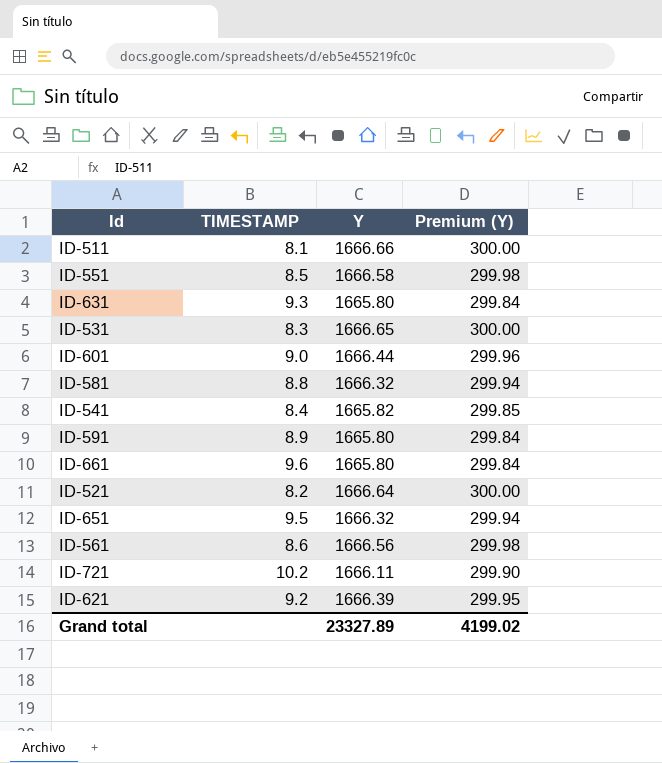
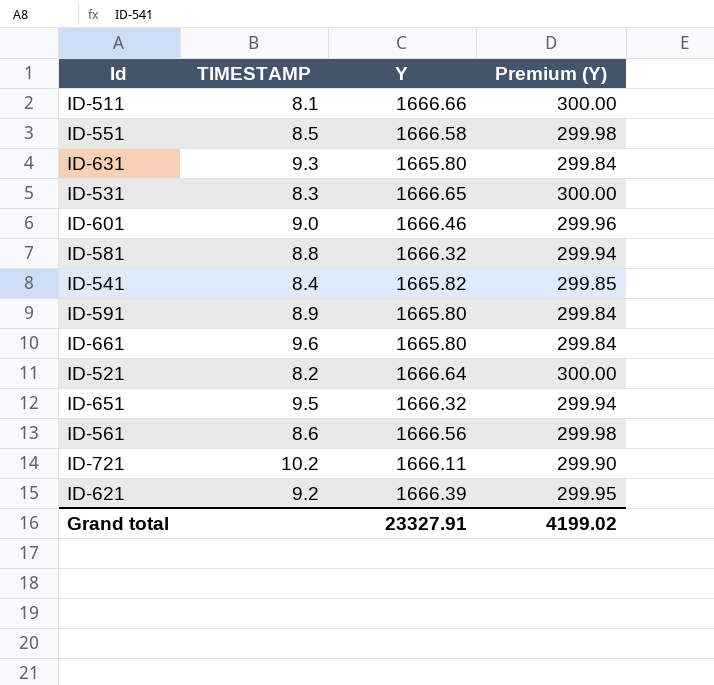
ID-601 | Y: 1666.44 -> 1666.46
Grand total | Y: 23327.89 -> 23327.91

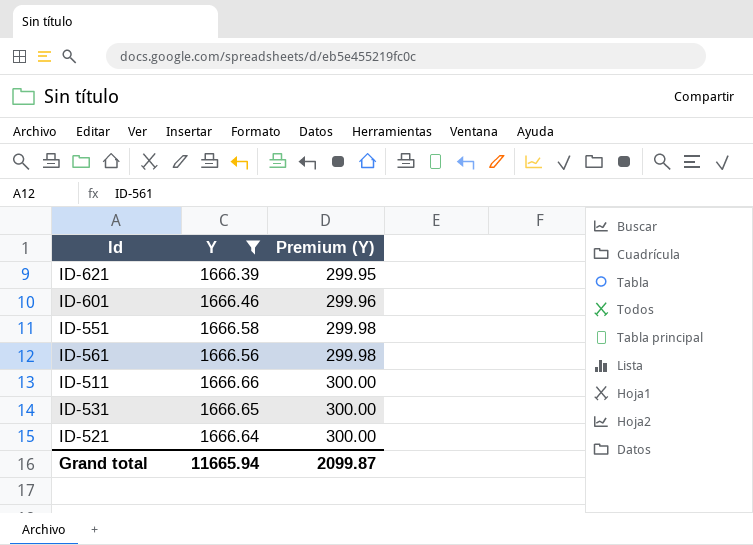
filter: none -> Y >= 1666.39
row order: none -> Premium (Y) ascending
column TIMESTAMP | position: 2 -> none
Grand total | Y: 23327.91 -> 11665.94
Grand total | Premium (Y): 4199.02 -> 2099.87

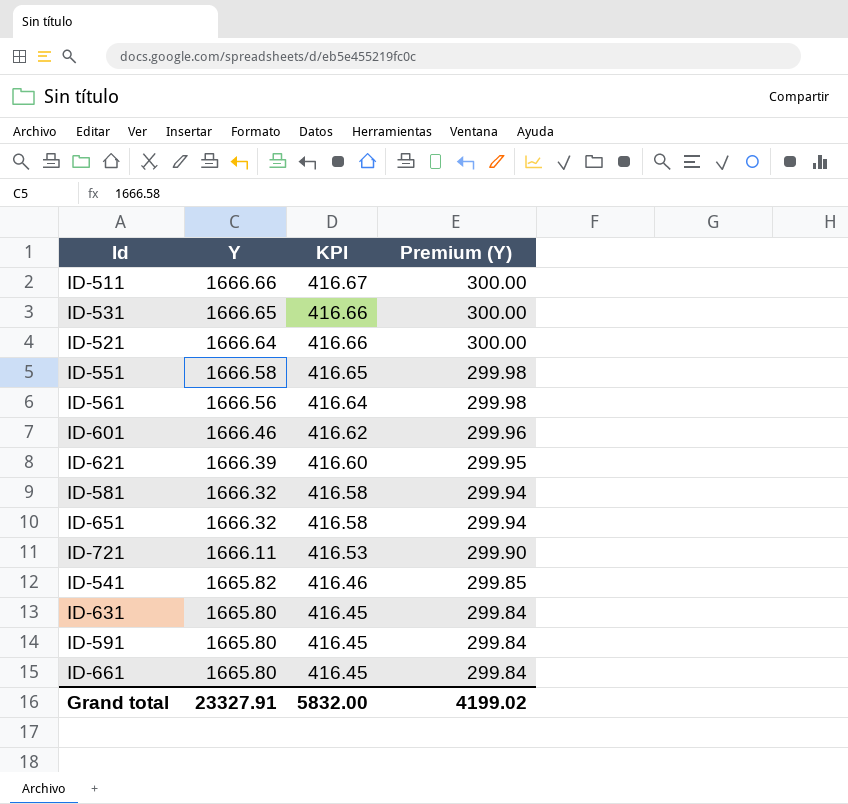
filter: Y >= 1666.39 -> none
row order: Premium (Y) ascending -> Y descending
column KPI | formula: none -> [Y] * 0.25
Grand total | Y: 11665.94 -> 23327.91
Grand total | Premium (Y): 2099.87 -> 4199.02

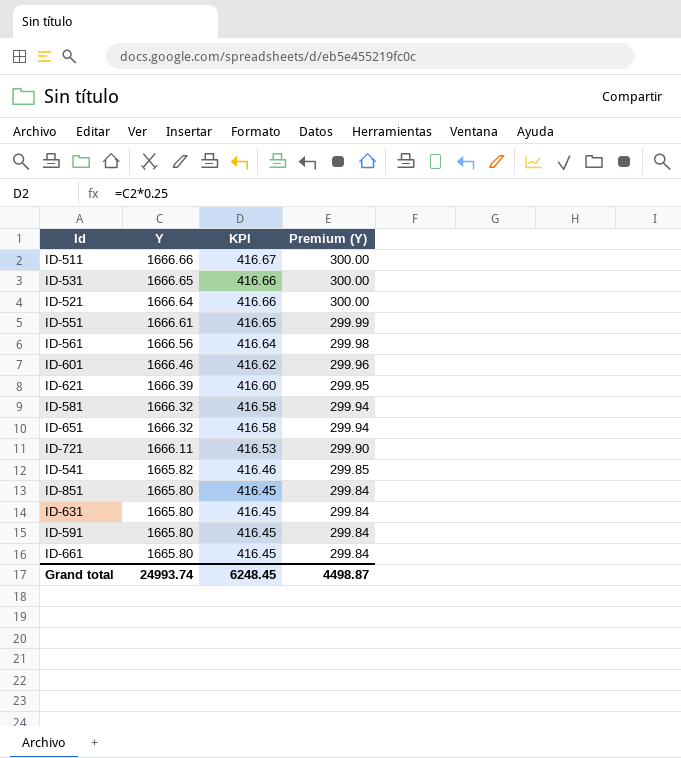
ID-551 | Y: 1666.58 -> 1666.61
ID-551 | Premium (Y): 299.98 -> 299.99
row ID-851: none -> 1665.80 | 416.45 | 299.84
Grand total | Y: 23327.91 -> 24993.74
Grand total | KPI: 5832.00 -> 6248.45
Grand total | Premium (Y): 4199.02 -> 4498.87

